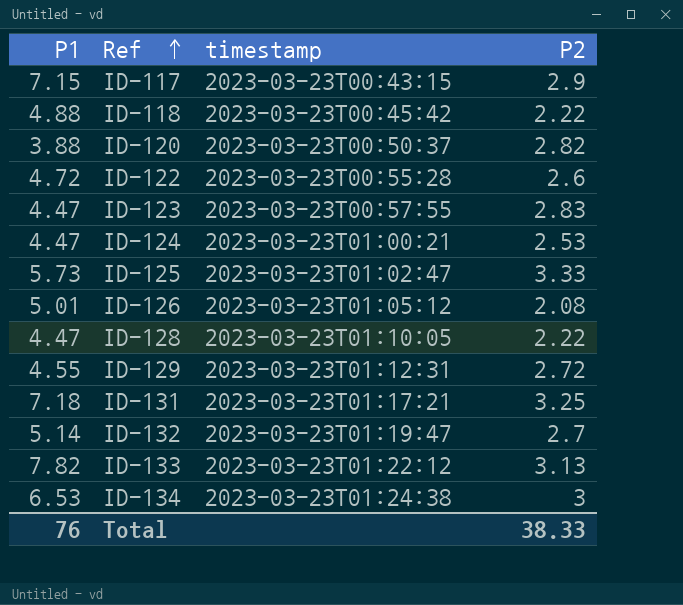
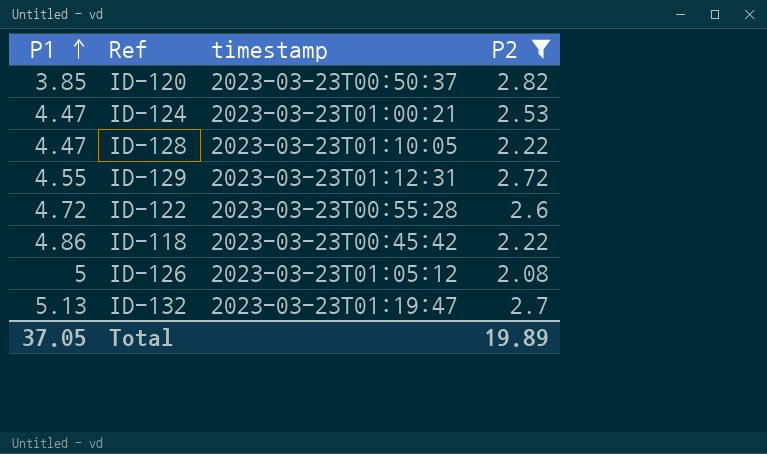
filter: none -> P2 <= 2.82
row order: Ref ascending -> P1 ascending
ID-120 | P1: 3.88 -> 3.85
ID-118 | P1: 4.88 -> 4.86
ID-126 | P1: 5.01 -> 5
ID-132 | P1: 5.14 -> 5.13
Total | P1: 76 -> 37.05
Total | P2: 38.33 -> 19.89

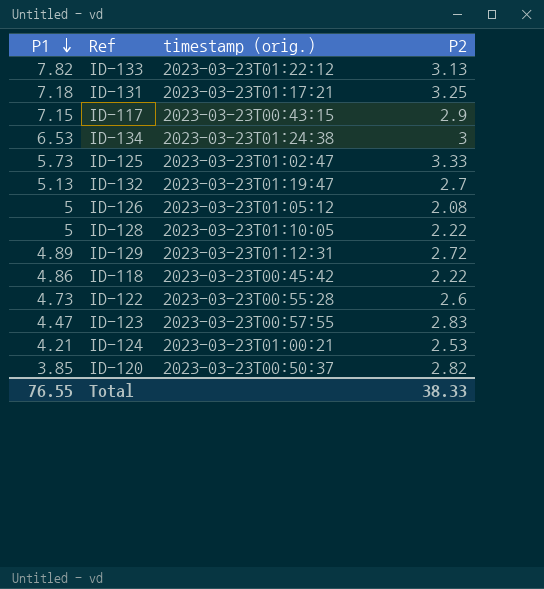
filter: P2 <= 2.82 -> none
row order: P1 ascending -> P1 descending
column name: timestamp -> timestamp (orig.)
ID-128 | P1: 4.47 -> 5
ID-129 | P1: 4.55 -> 4.89
ID-122 | P1: 4.72 -> 4.73
ID-124 | P1: 4.47 -> 4.21
Total | P1: 37.05 -> 76.55
Total | P2: 19.89 -> 38.33

